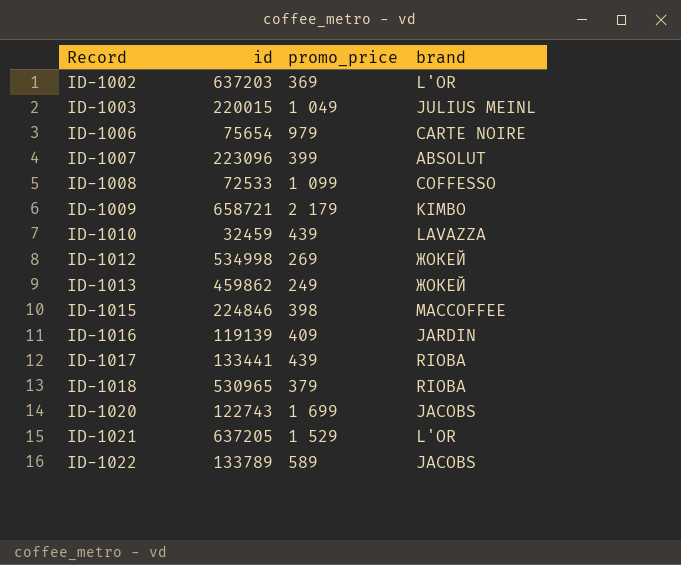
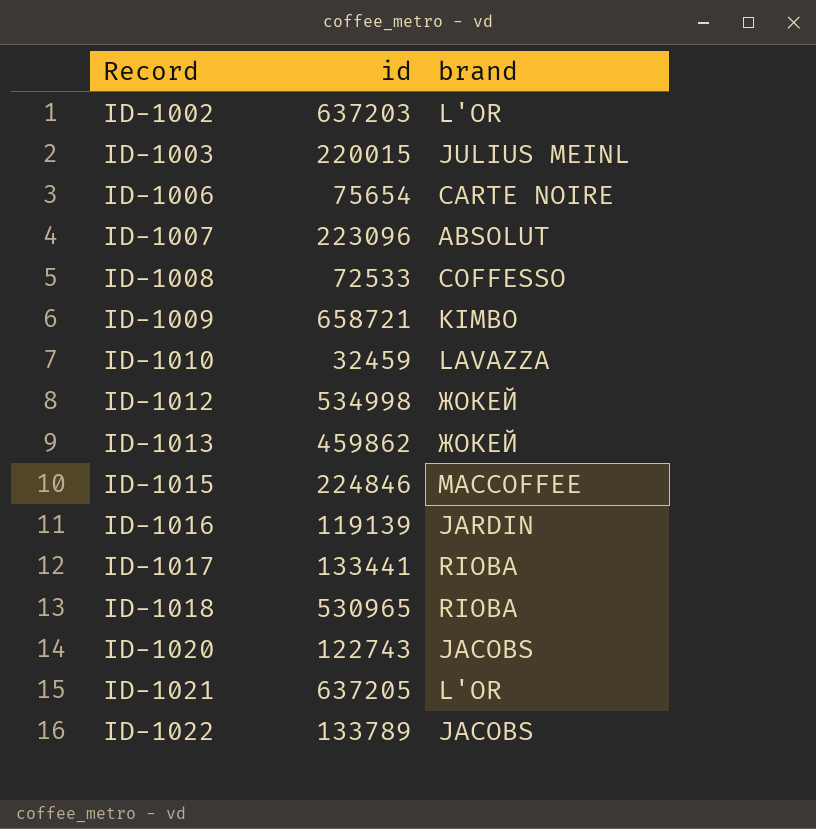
column promo_price | position: 3 -> none

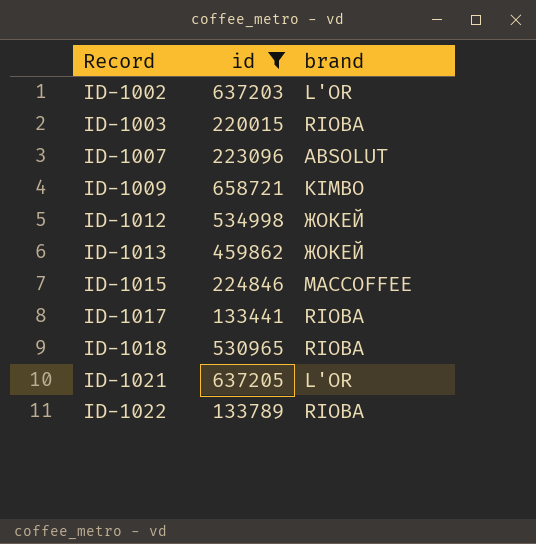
filter: none -> id >= 133441
ID-1003 | brand: JULIUS MEINL -> RIOBA
ID-1022 | brand: JACOBS -> RIOBA

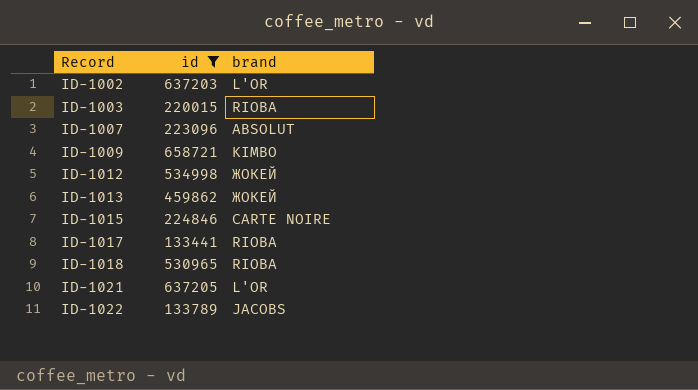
ID-1015 | brand: MACCOFFEE -> CARTE NOIRE
ID-1022 | brand: RIOBA -> JACOBS

